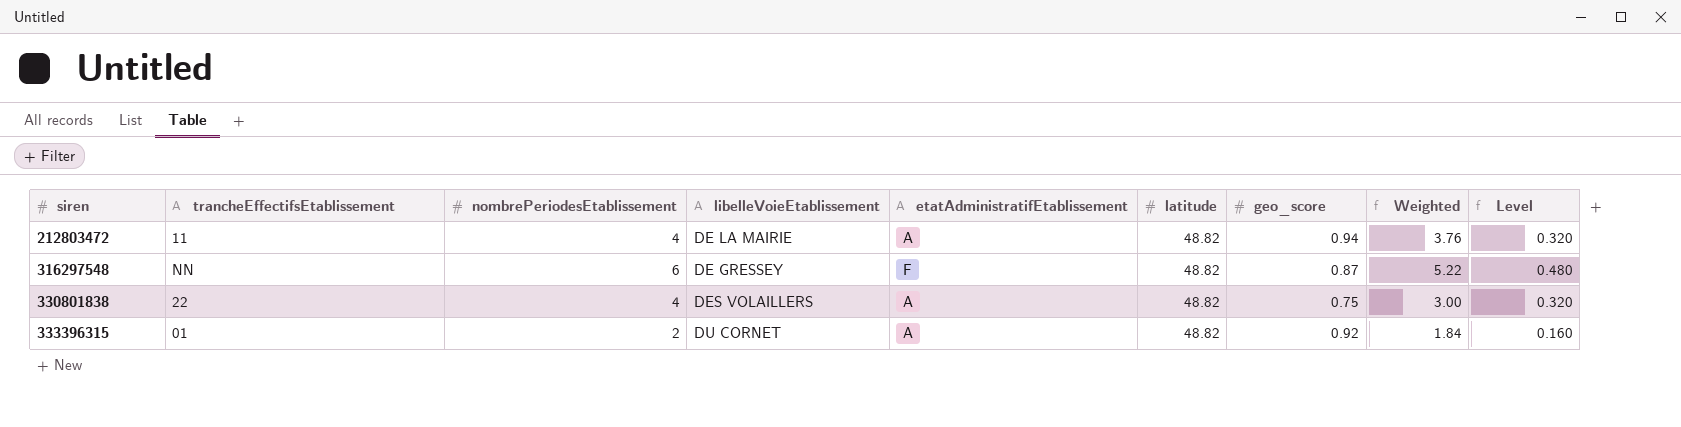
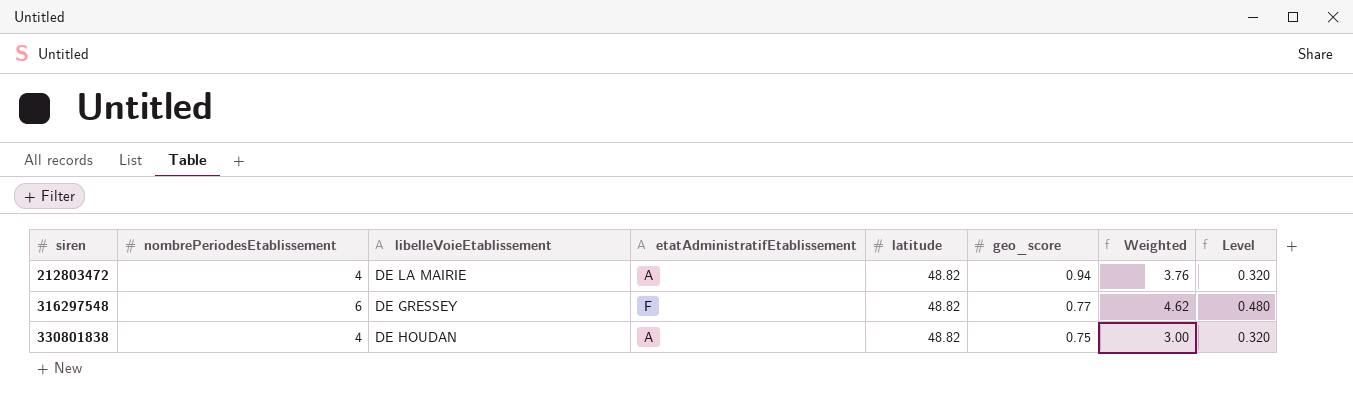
column trancheEffectifsEtablissement | position: 2 -> none
row 333396315: 01 | 2 | DU CORNET | A | 48.82 | 0.92 | 1.84 | 0.160 -> none
316297548 | geo_score: 0.87 -> 0.77
316297548 | Weighted: 5.22 -> 4.62
330801838 | libelleVoieEtablissement: DES VOLAILLERS -> DE HOUDAN

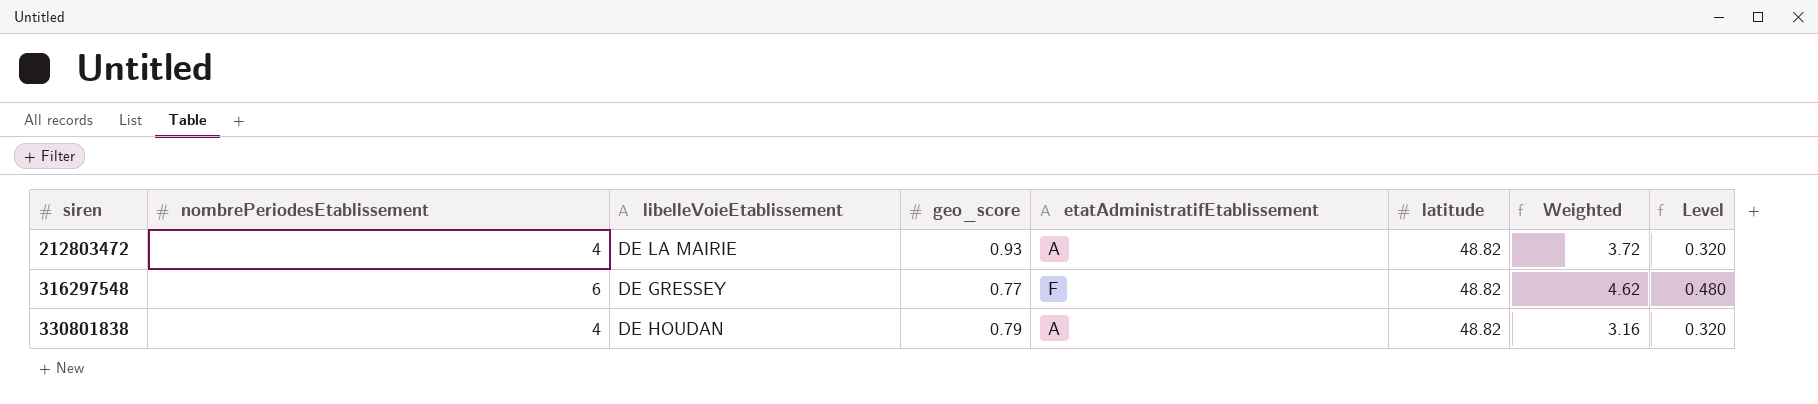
column geo_score | position: 6 -> 4
212803472 | geo_score: 0.94 -> 0.93
212803472 | Weighted: 3.76 -> 3.72
330801838 | geo_score: 0.75 -> 0.79
330801838 | Weighted: 3.00 -> 3.16

